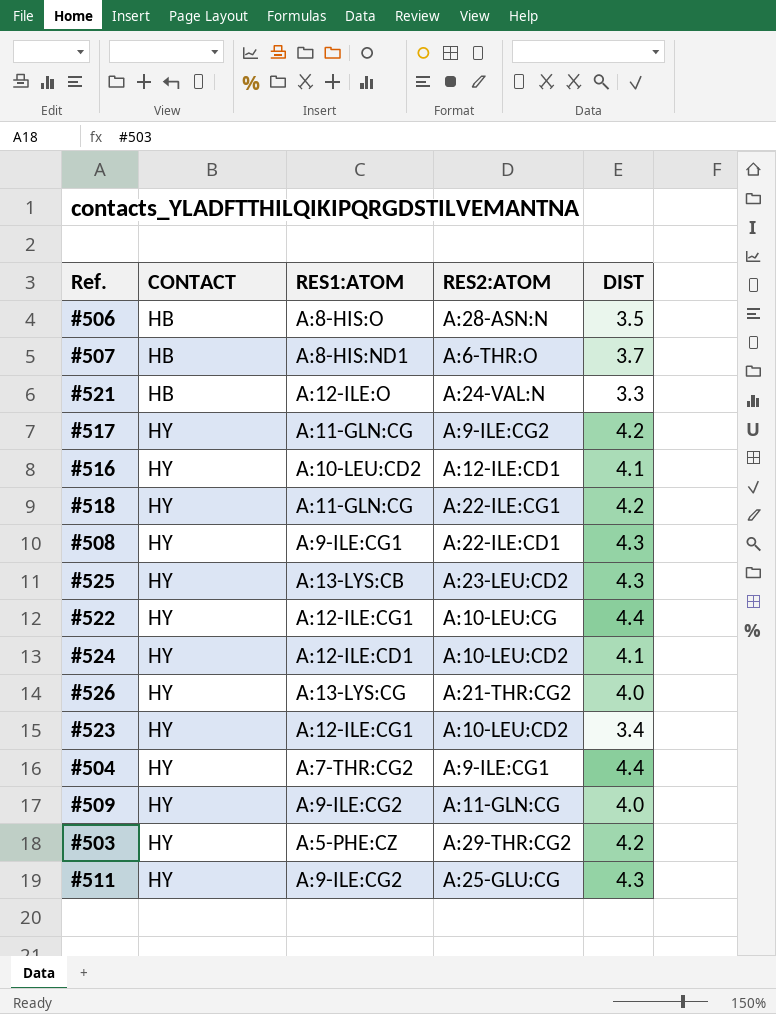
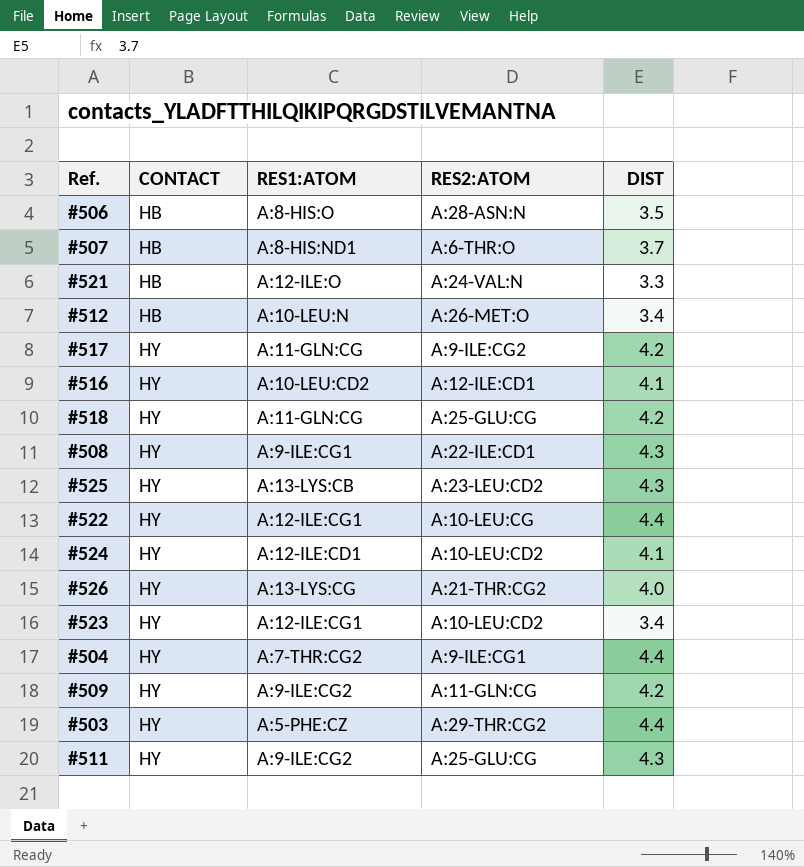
row #512: none -> HB | A:10-LEU:N | A:26-MET:O | 3.4
#518 | RES2:ATOM: A:22-ILE:CG1 -> A:25-GLU:CG
#509 | DIST: 4.0 -> 4.2
#503 | DIST: 4.2 -> 4.4

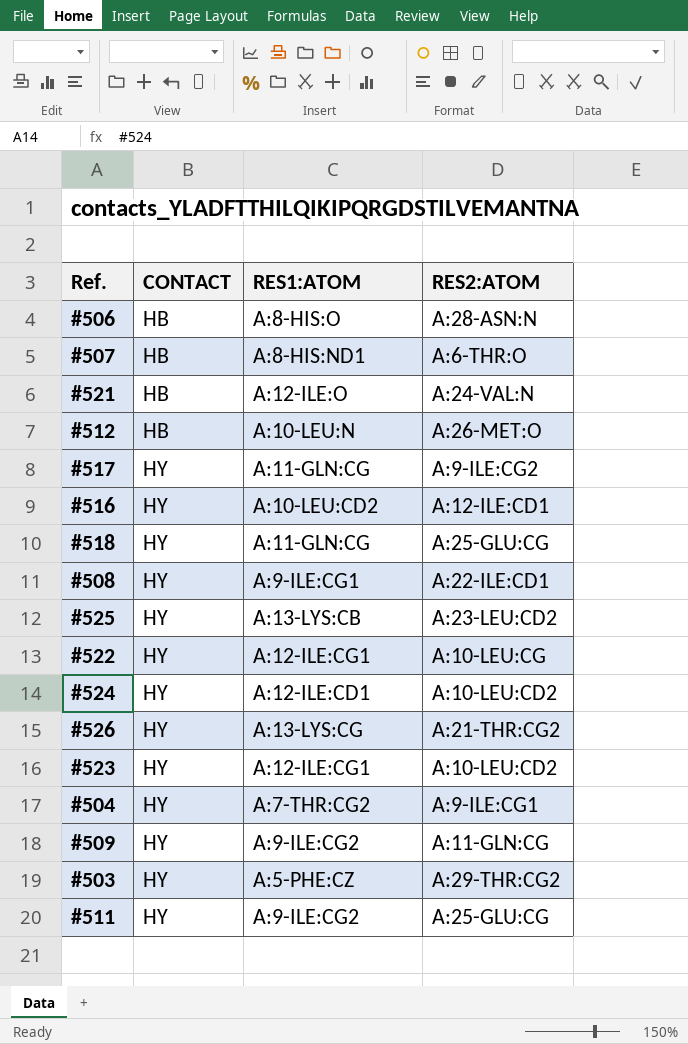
column DIST | position: 5 -> none

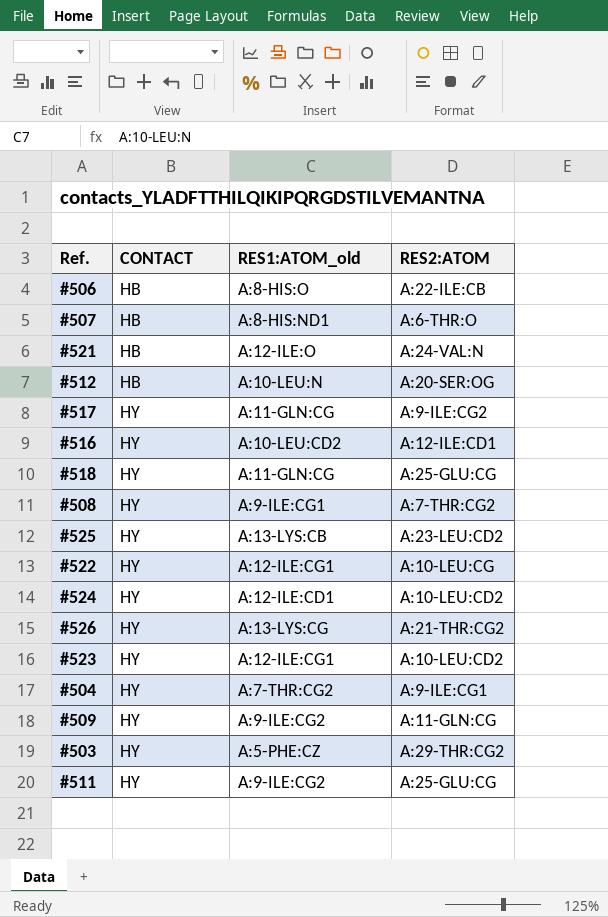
column name: RES1:ATOM -> RES1:ATOM_old
#506 | RES2:ATOM: A:28-ASN:N -> A:22-ILE:CB
#512 | RES2:ATOM: A:26-MET:O -> A:20-SER:OG
#508 | RES2:ATOM: A:22-ILE:CD1 -> A:7-THR:CG2

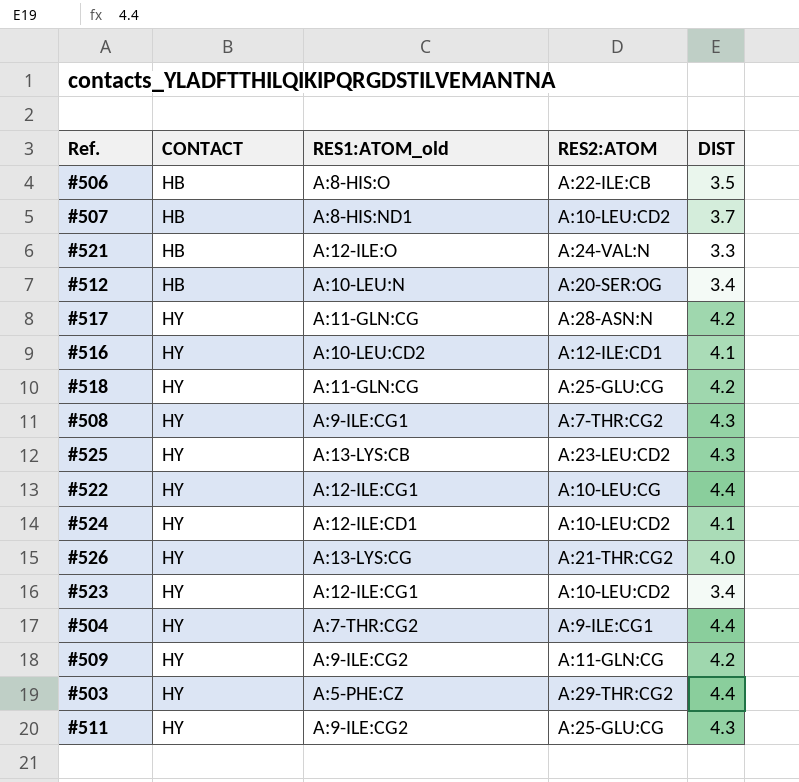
column DIST | position: none -> 5
#507 | RES2:ATOM: A:6-THR:O -> A:10-LEU:CD2
#517 | RES2:ATOM: A:9-ILE:CG2 -> A:28-ASN:N

